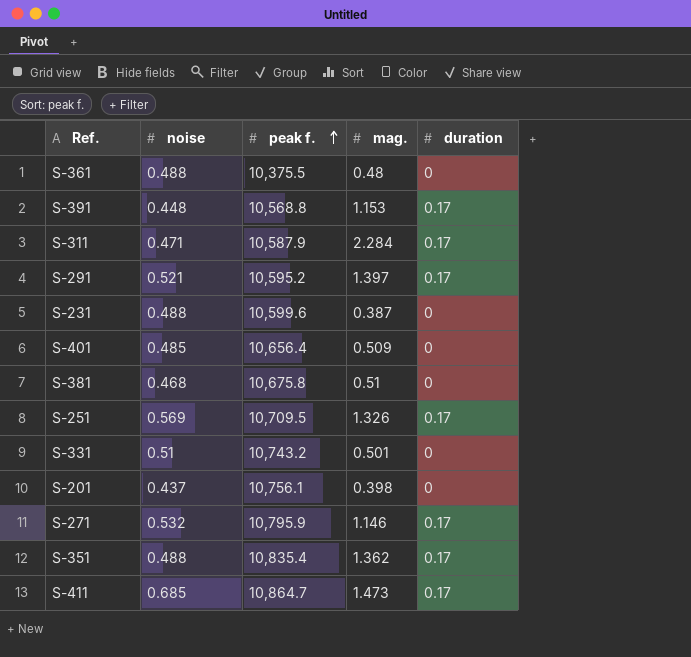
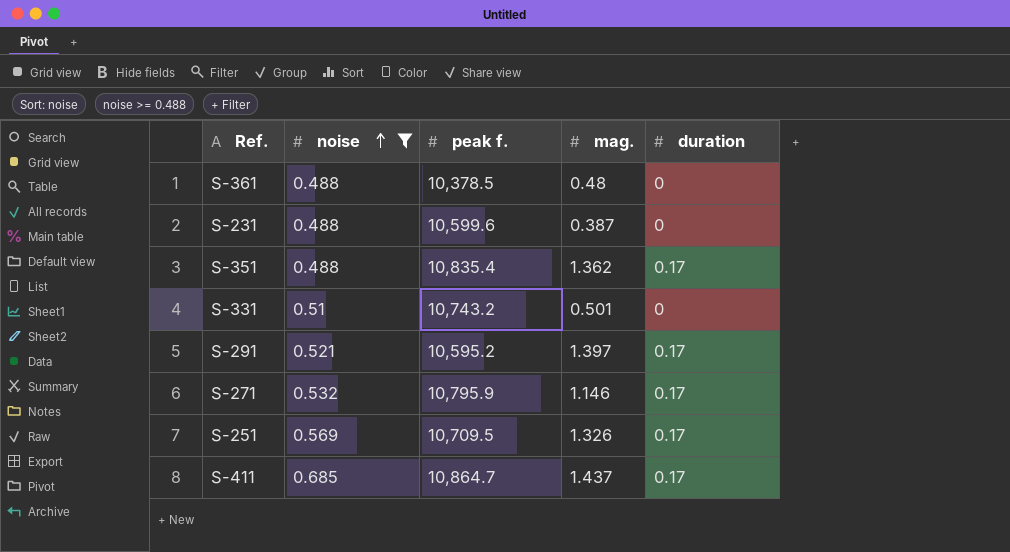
filter: none -> noise >= 0.488
row order: peak f. ascending -> noise ascending
S-361 | peak f.: 10,375.5 -> 10,378.5
S-411 | mag.: 1.473 -> 1.437

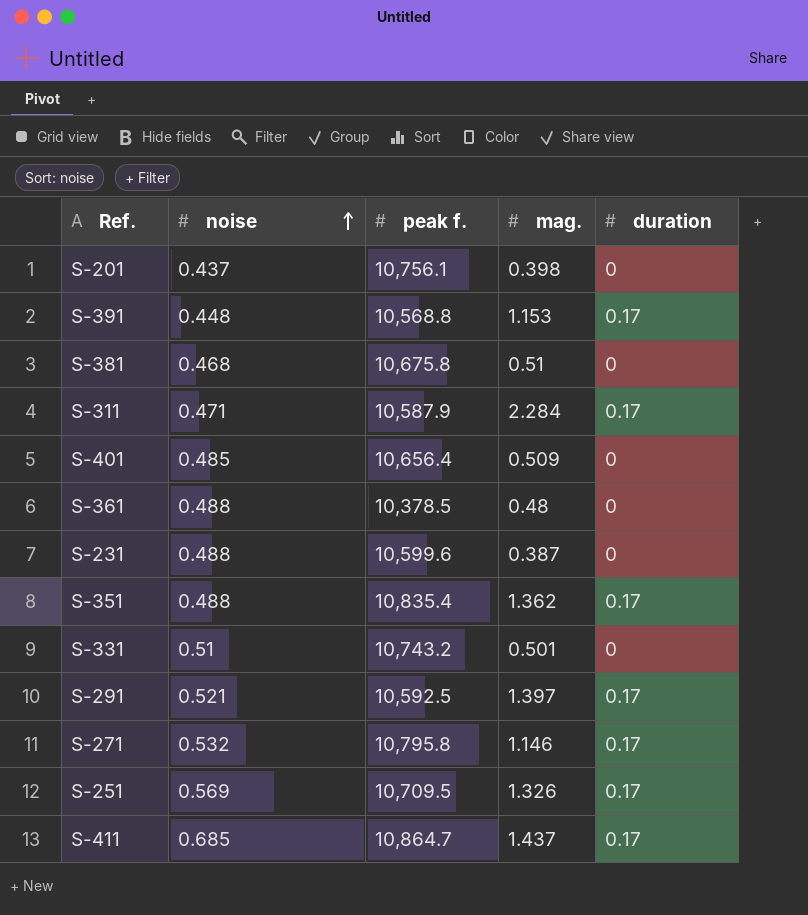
filter: noise >= 0.488 -> none
S-291 | peak f.: 10,595.2 -> 10,592.5
S-271 | peak f.: 10,795.9 -> 10,795.8

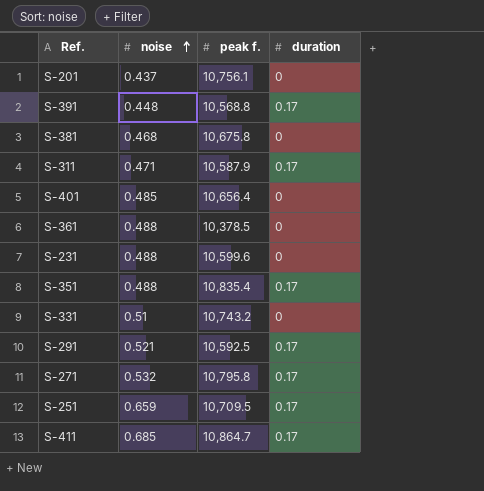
column mag. | position: 4 -> none
S-251 | noise: 0.569 -> 0.659

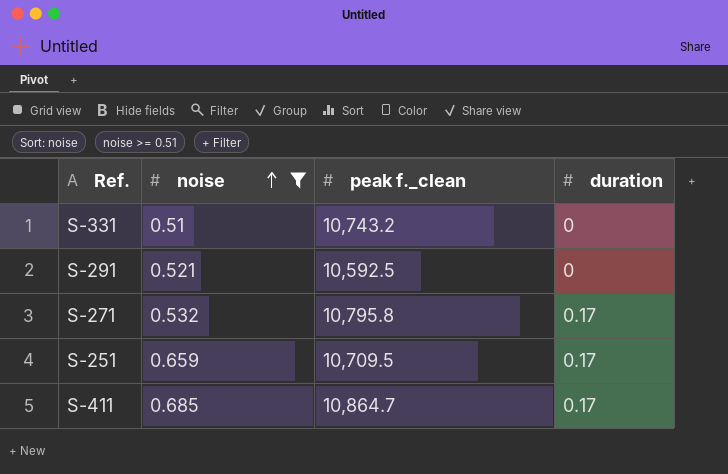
filter: none -> noise >= 0.51
column name: peak f. -> peak f._clean
S-291 | duration: 0.17 -> 0

